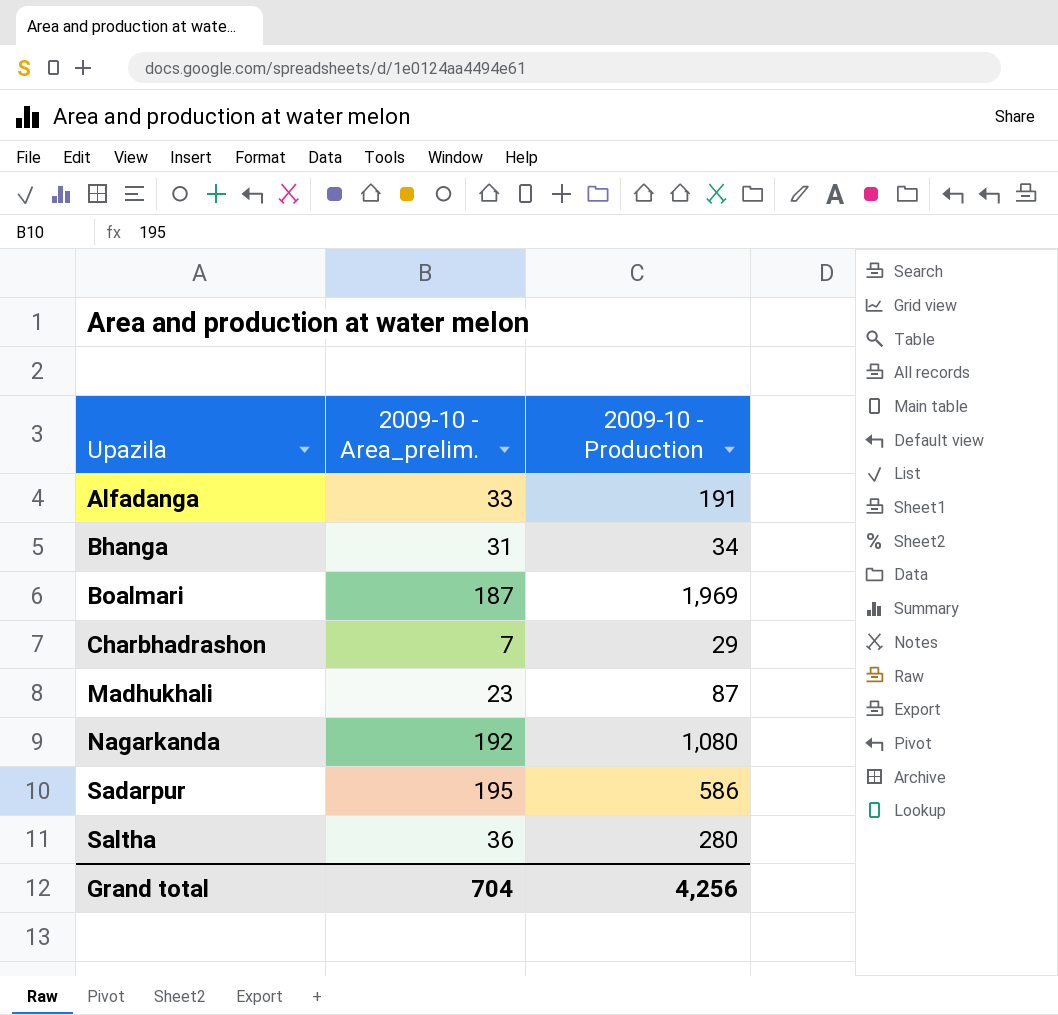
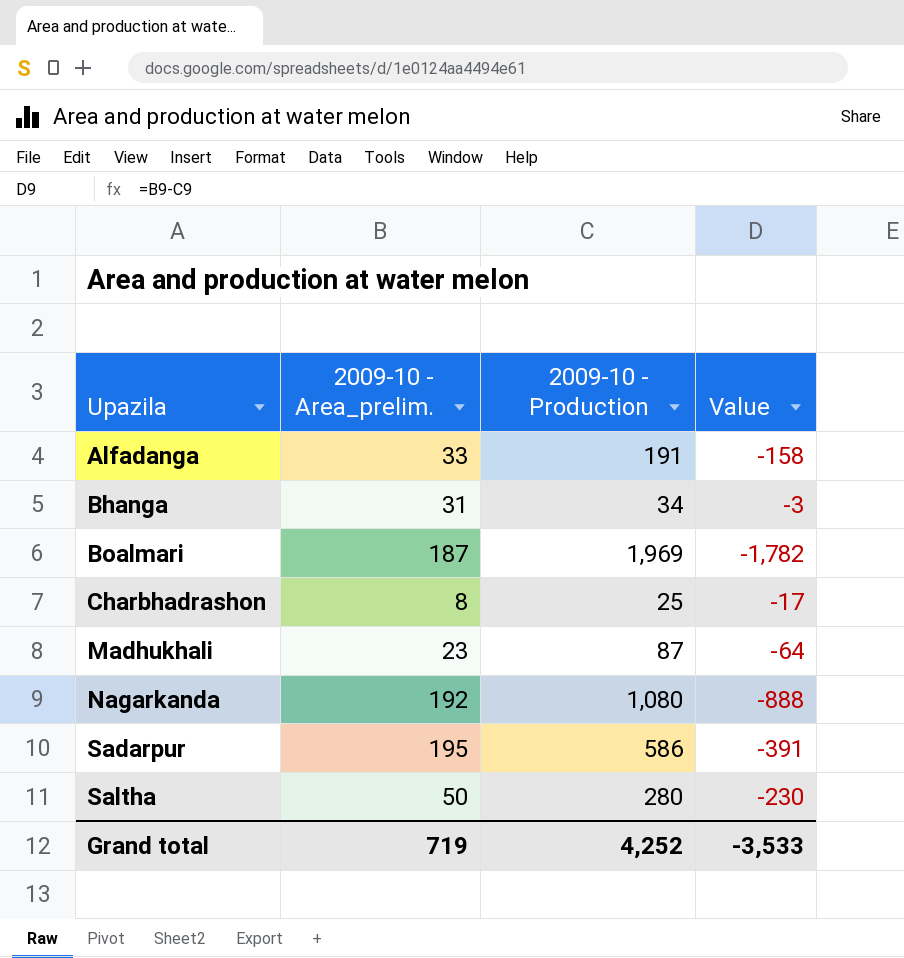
column Value | formula: none -> [2009-10 - Area_prelim.] - [2009-10 - Production]
Charbhadrashon | 2009-10 - Area_prelim.: 7 -> 8
Charbhadrashon | 2009-10 - Production: 29 -> 25
Saltha | 2009-10 - Area_prelim.: 36 -> 50
Grand total | 2009-10 - Area_prelim.: 704 -> 719
Grand total | 2009-10 - Production: 4,256 -> 4,252

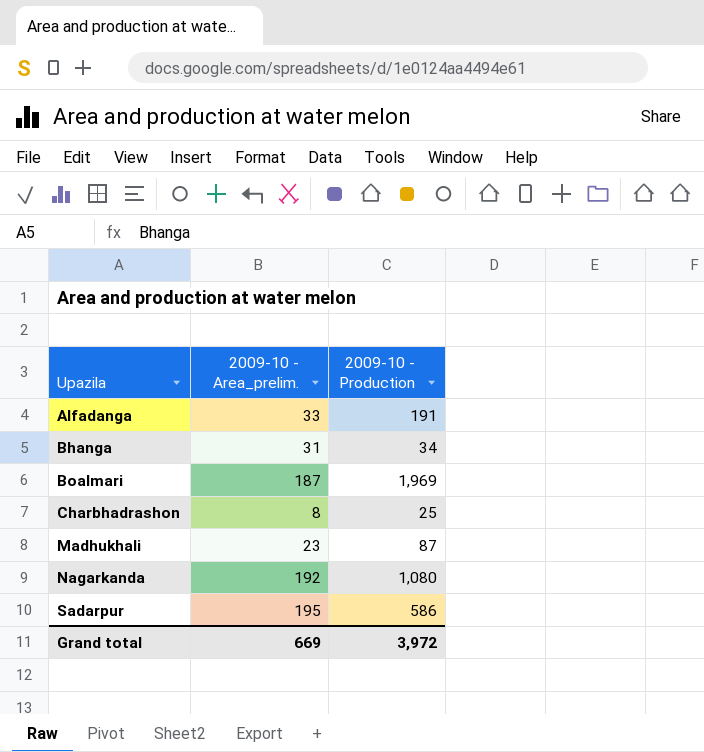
column Value | formula: [2009-10 - Area_prelim.] - [2009-10 - Production] -> none
row Saltha: 50 | 280 | -230 -> none
Grand total | 2009-10 - Area_prelim.: 719 -> 669
Grand total | 2009-10 - Production: 4,252 -> 3,972

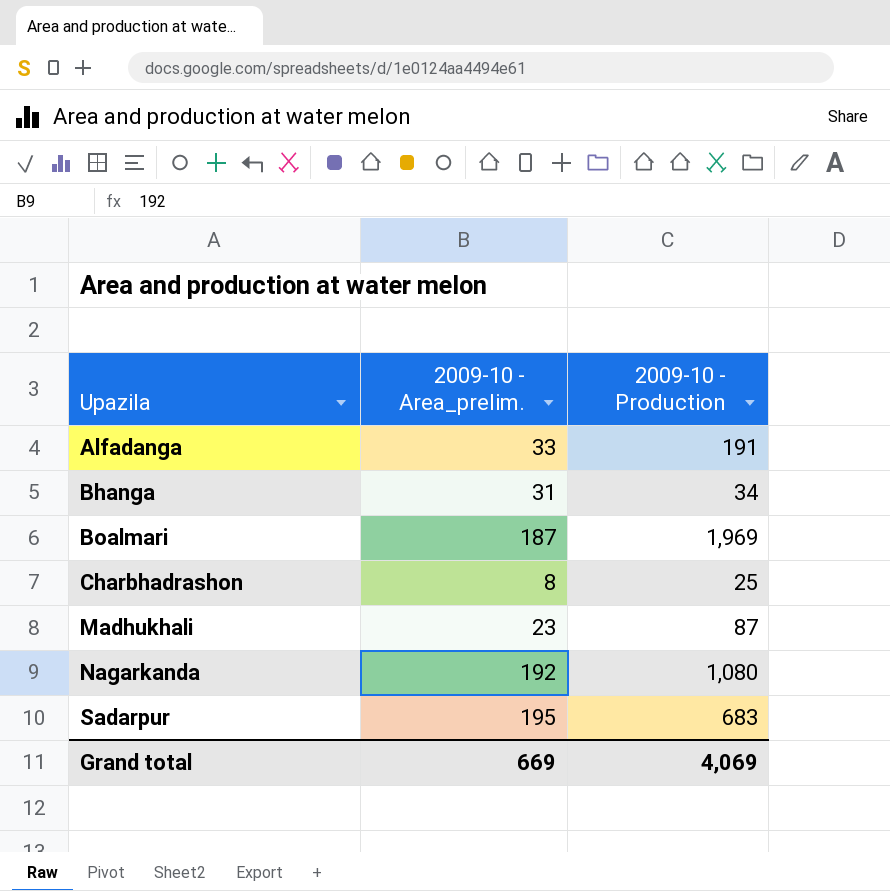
Sadarpur | 2009-10 - Production: 586 -> 683
Grand total | 2009-10 - Production: 3,972 -> 4,069

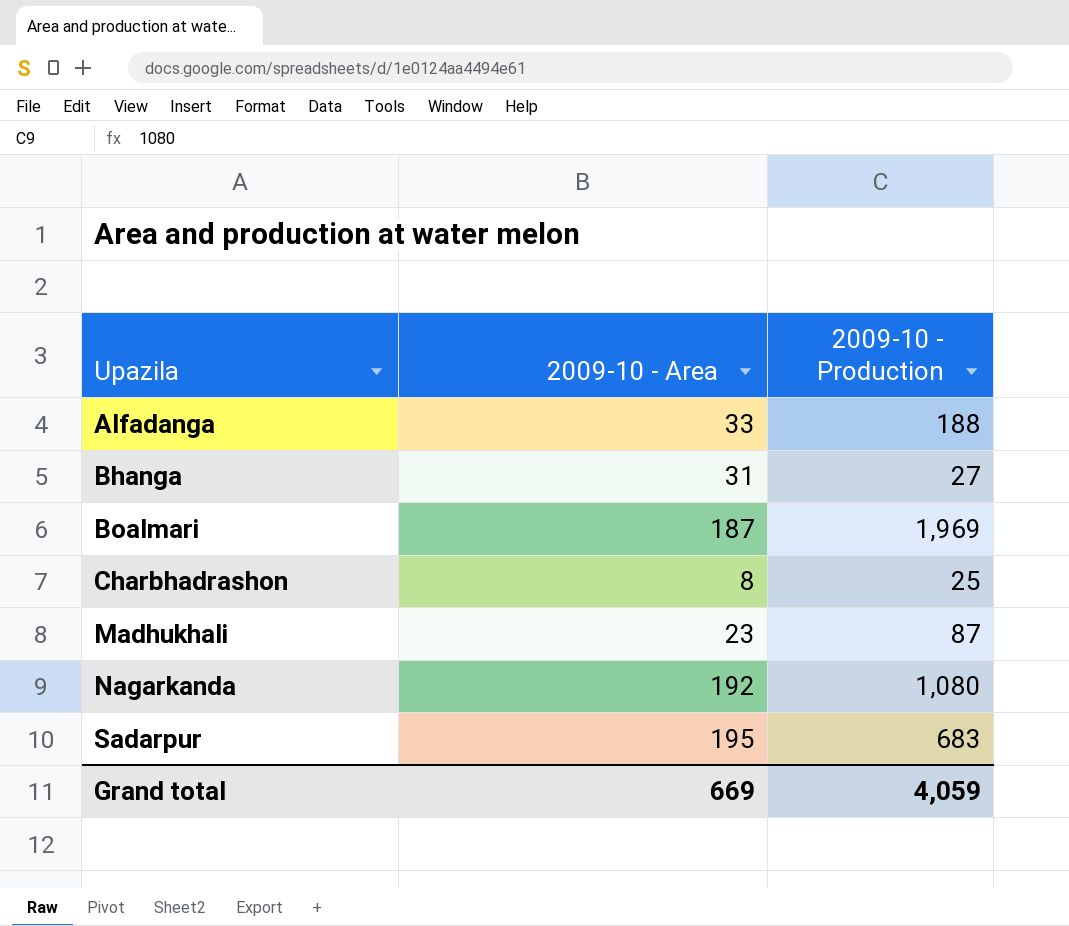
column name: 2009-10 - Area_prelim. -> 2009-10 - Area
Alfadanga | 2009-10 - Production: 191 -> 188
Bhanga | 2009-10 - Production: 34 -> 27
Grand total | 2009-10 - Production: 4,069 -> 4,059

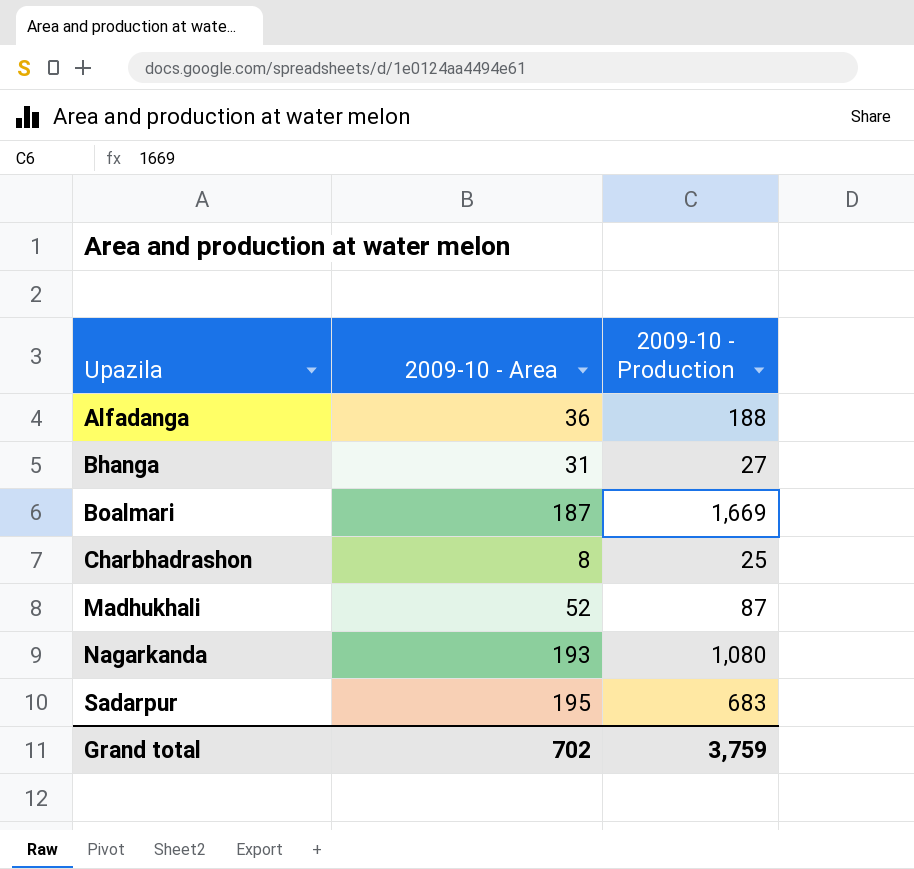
Alfadanga | 2009-10 - Area: 33 -> 36
Boalmari | 2009-10 - Production: 1,969 -> 1,669
Madhukhali | 2009-10 - Area: 23 -> 52
Nagarkanda | 2009-10 - Area: 192 -> 193
Grand total | 2009-10 - Area: 669 -> 702
Grand total | 2009-10 - Production: 4,059 -> 3,759

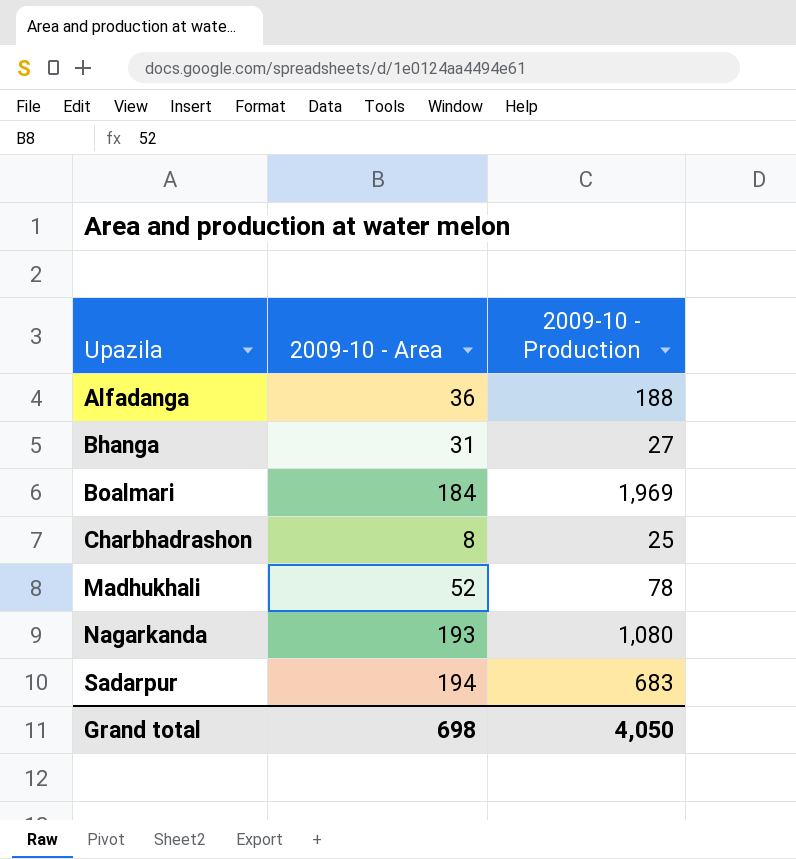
Boalmari | 2009-10 - Area: 187 -> 184
Boalmari | 2009-10 - Production: 1,669 -> 1,969
Madhukhali | 2009-10 - Production: 87 -> 78
Sadarpur | 2009-10 - Area: 195 -> 194
Grand total | 2009-10 - Area: 702 -> 698
Grand total | 2009-10 - Production: 3,759 -> 4,050

